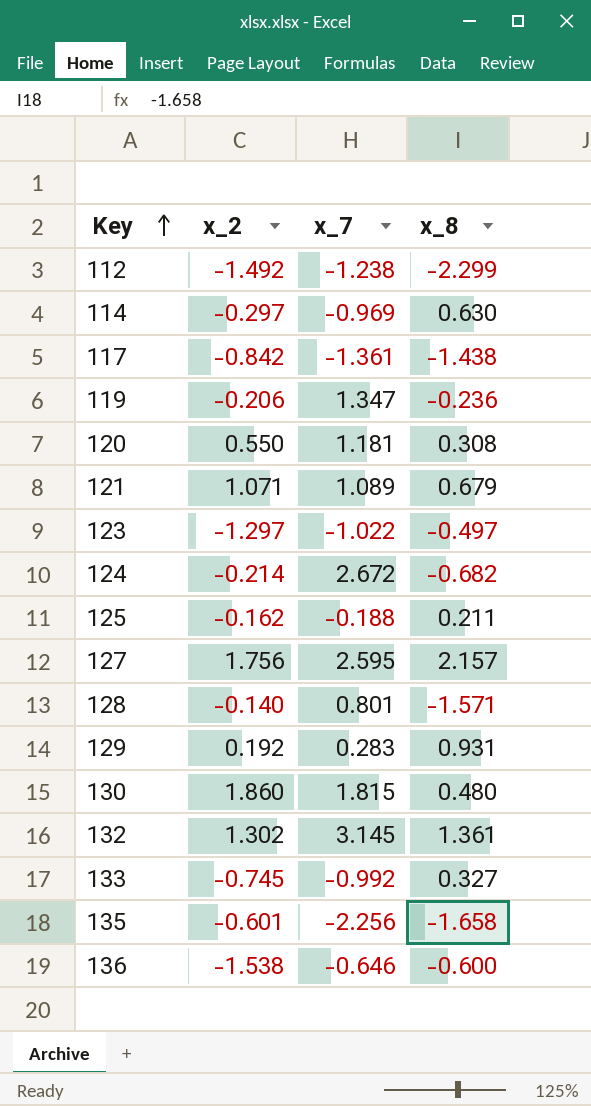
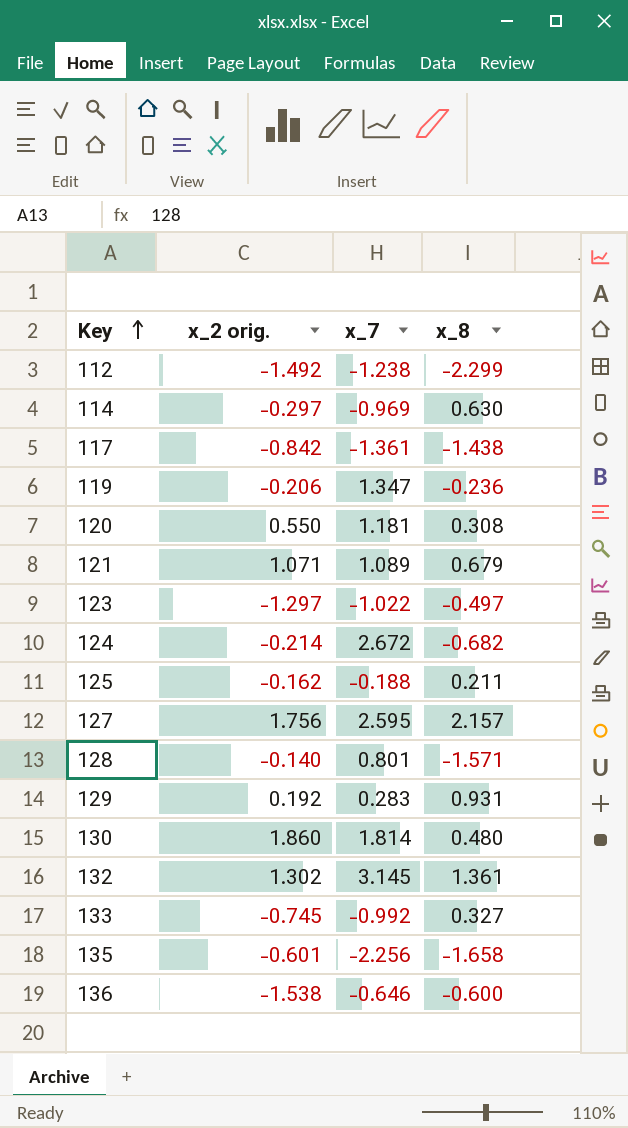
column name: x_2 -> x_2 orig.
130 | x_7: 1.815 -> 1.814

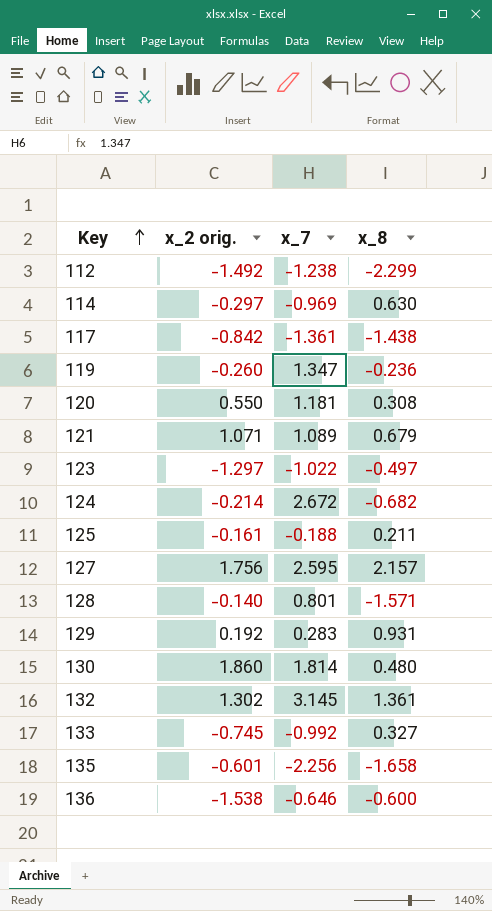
119 | x_2 orig.: -0.206 -> -0.260
125 | x_2 orig.: -0.162 -> -0.161

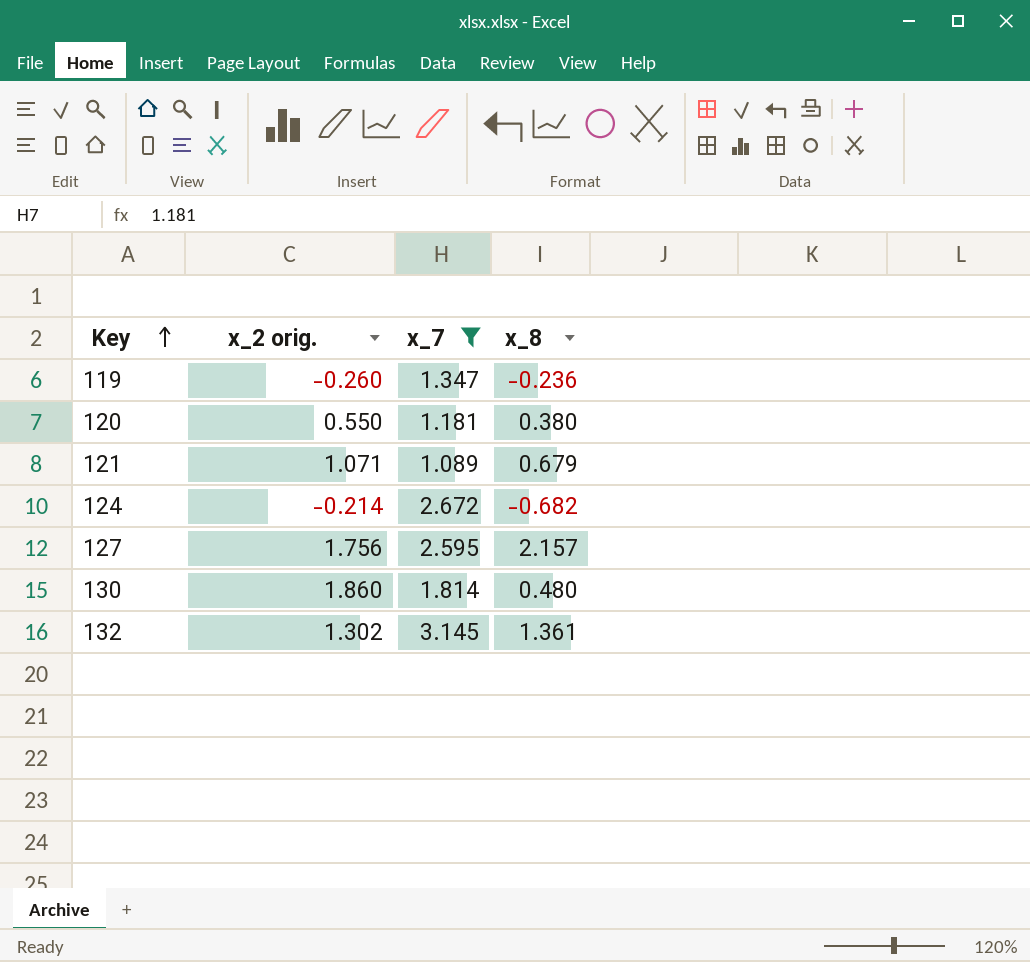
filter: none -> x_7 >= 1.089
120 | x_8: 0.308 -> 0.380

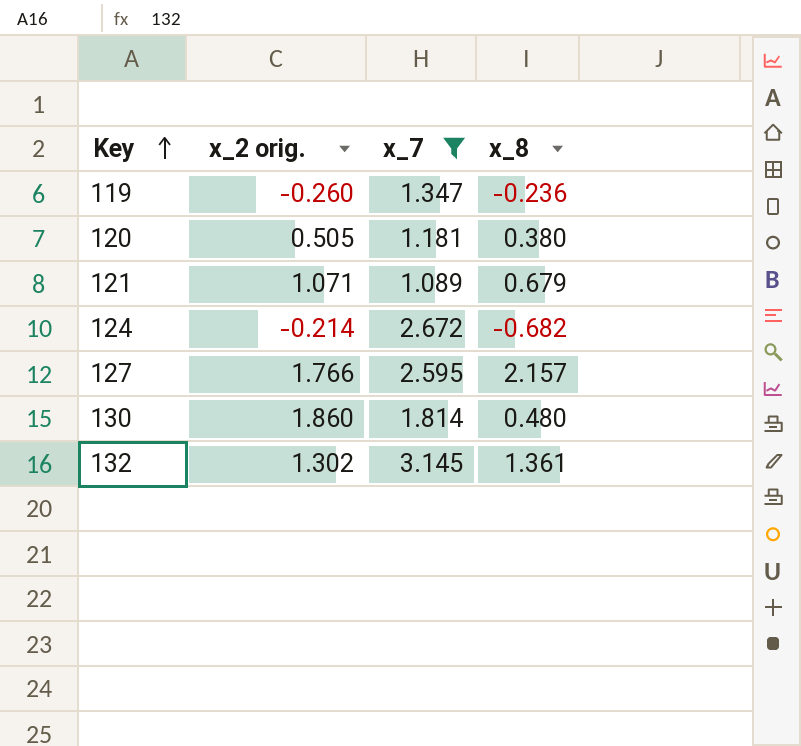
120 | x_2 orig.: 0.550 -> 0.505
127 | x_2 orig.: 1.756 -> 1.766

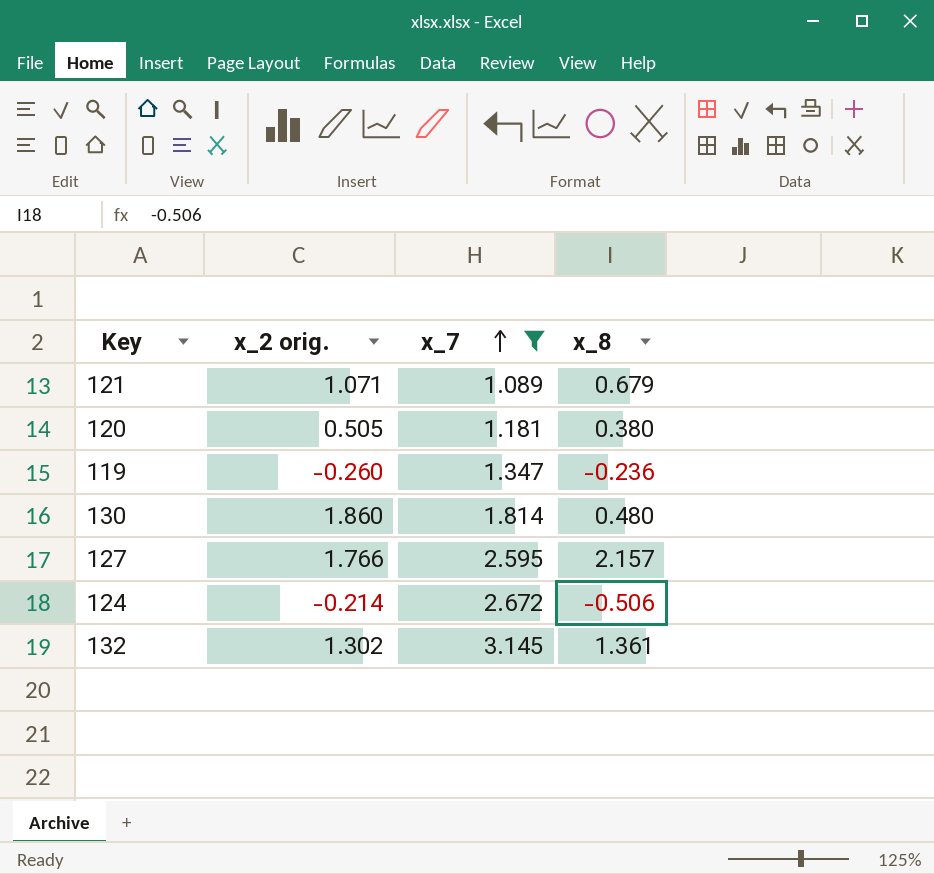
row order: Key ascending -> x_7 ascending
124 | x_8: -0.682 -> -0.506

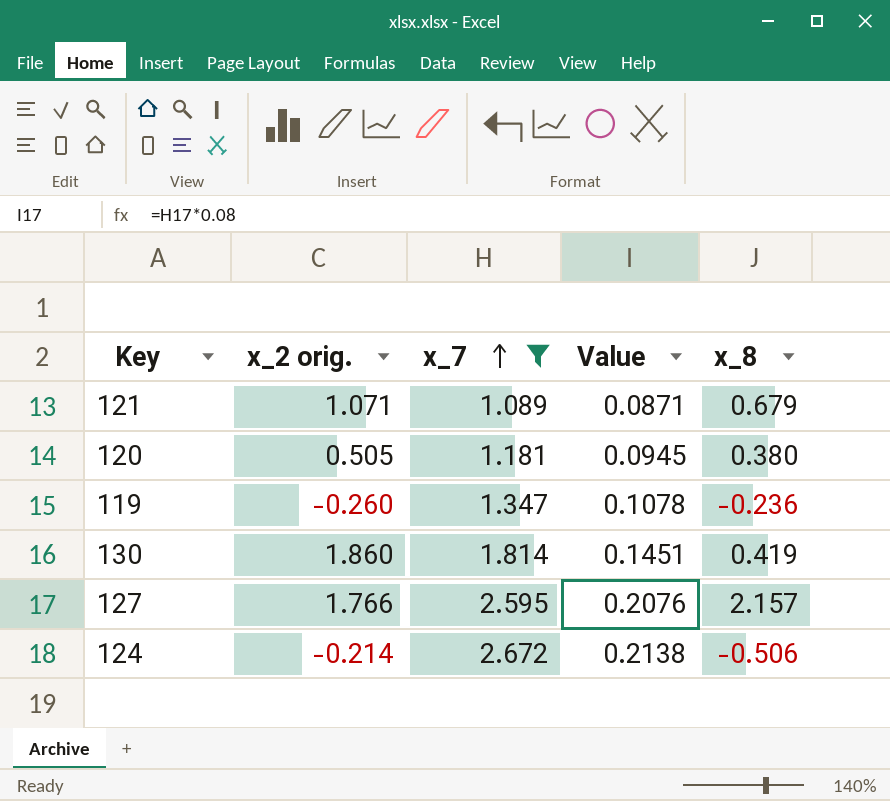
column Value | formula: none -> [x_7] * 0.08
row 132: 1.302 | 3.145 | 1.361 -> none
130 | x_8: 0.480 -> 0.419

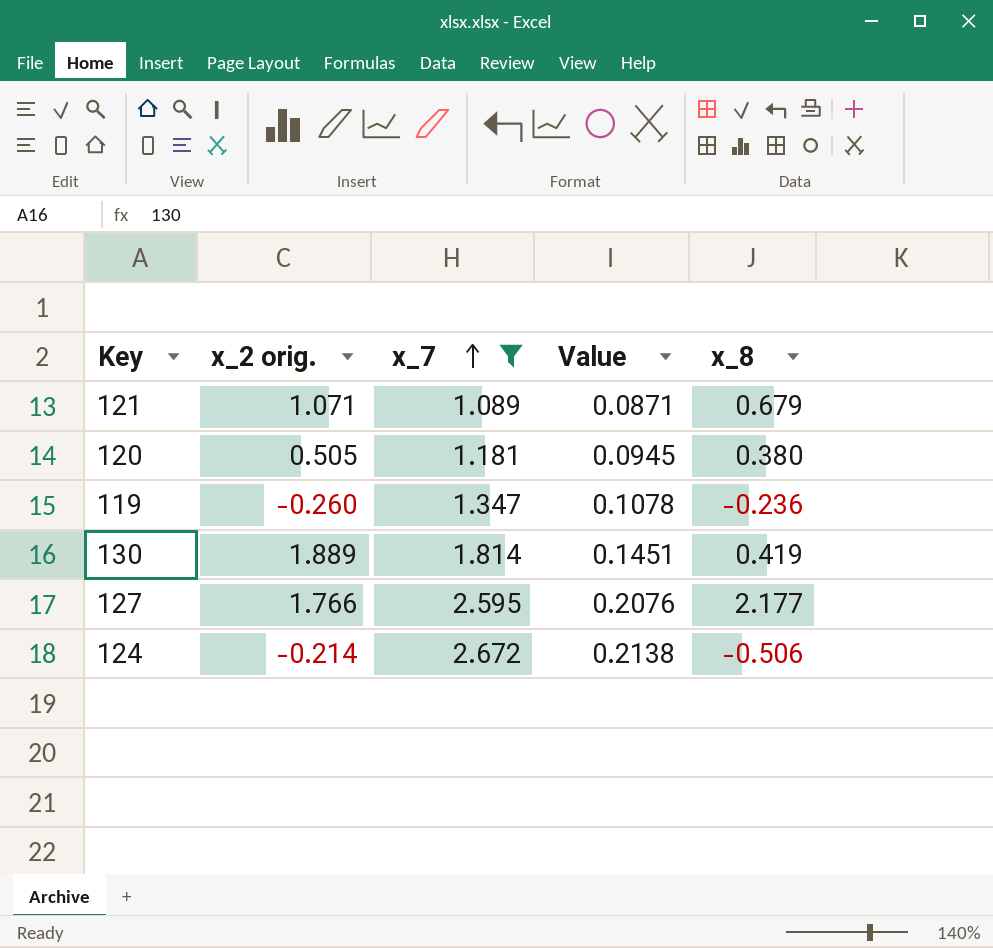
130 | x_2 orig.: 1.860 -> 1.889
127 | x_8: 2.157 -> 2.177

